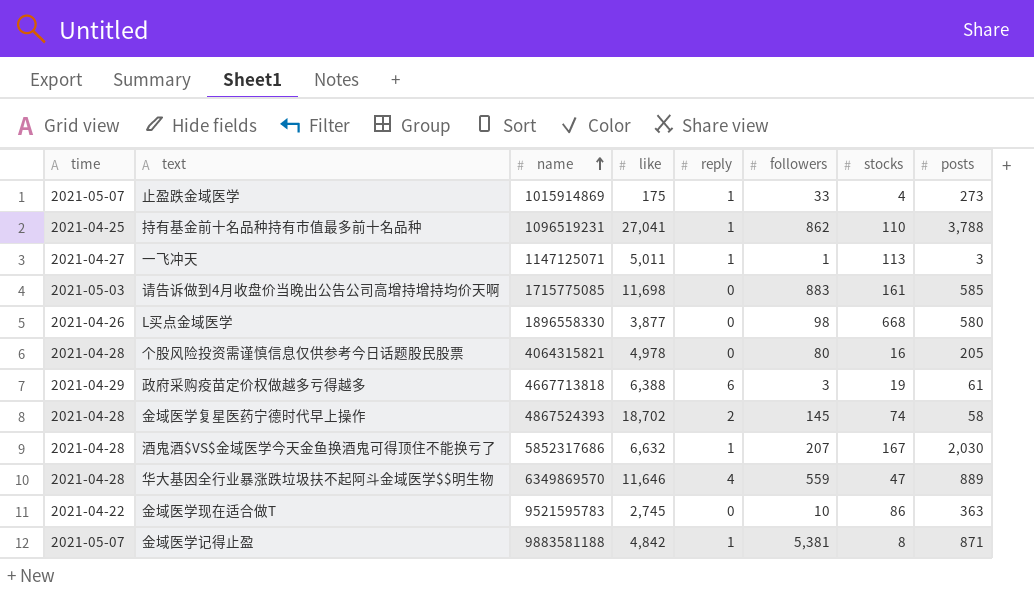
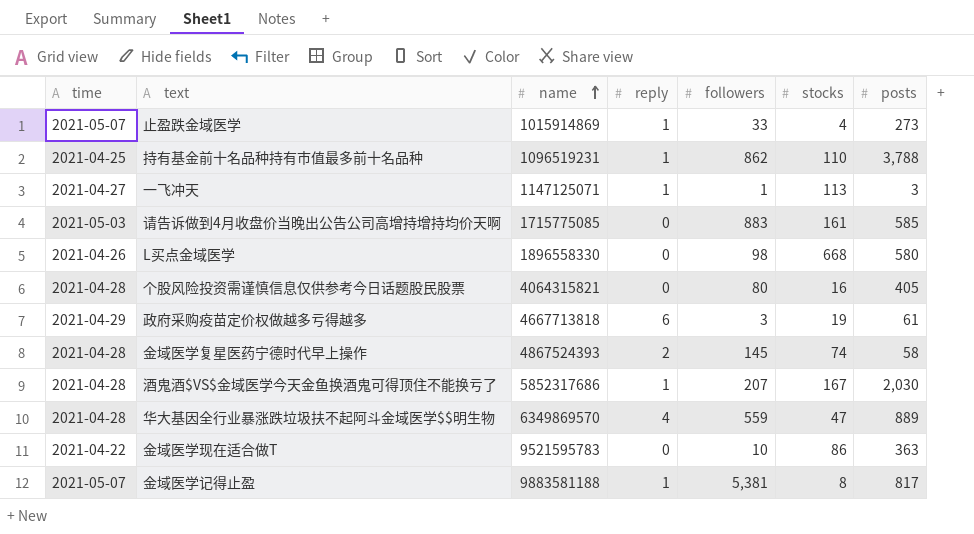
column like | position: 4 -> none
个股风险投资需谨慎信息仅供参考今日话题股民股票 | posts: 205 -> 405
金域医学记得止盈 | posts: 871 -> 817

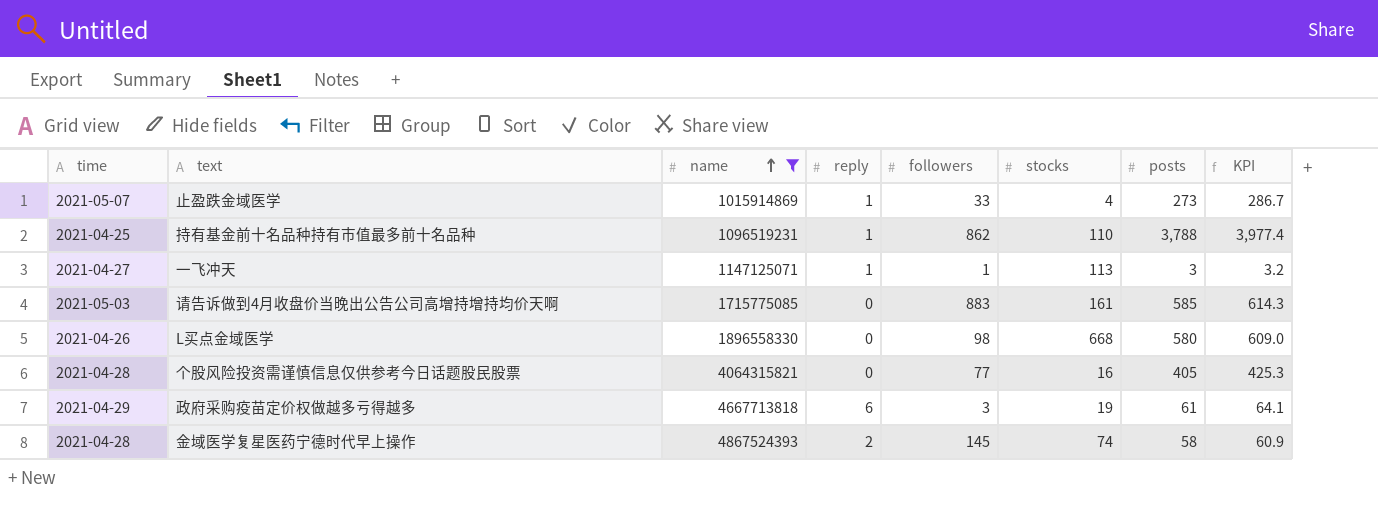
filter: none -> name <= 4867524393
column KPI | formula: none -> [posts] * 1.05
个股风险投资需谨慎信息仅供参考今日话题股民股票 | followers: 80 -> 77

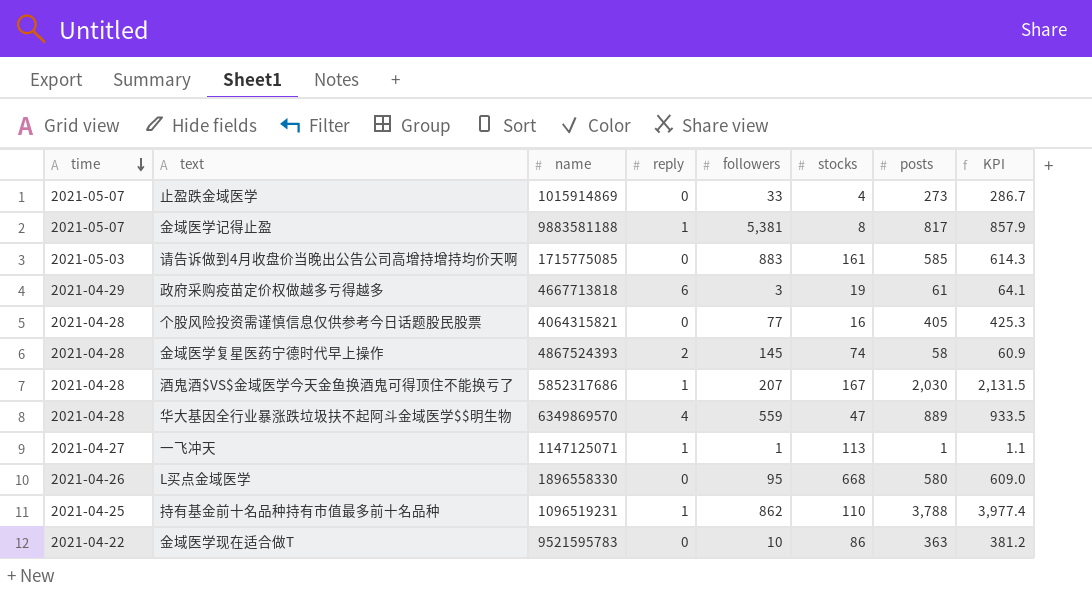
filter: name <= 4867524393 -> none
row order: name ascending -> time descending
止盈跌金域医学 | reply: 1 -> 0
一飞冲天 | posts: 3 -> 1
一飞冲天 | KPI: 3.2 -> 1.1
L买点金域医学 | followers: 98 -> 95

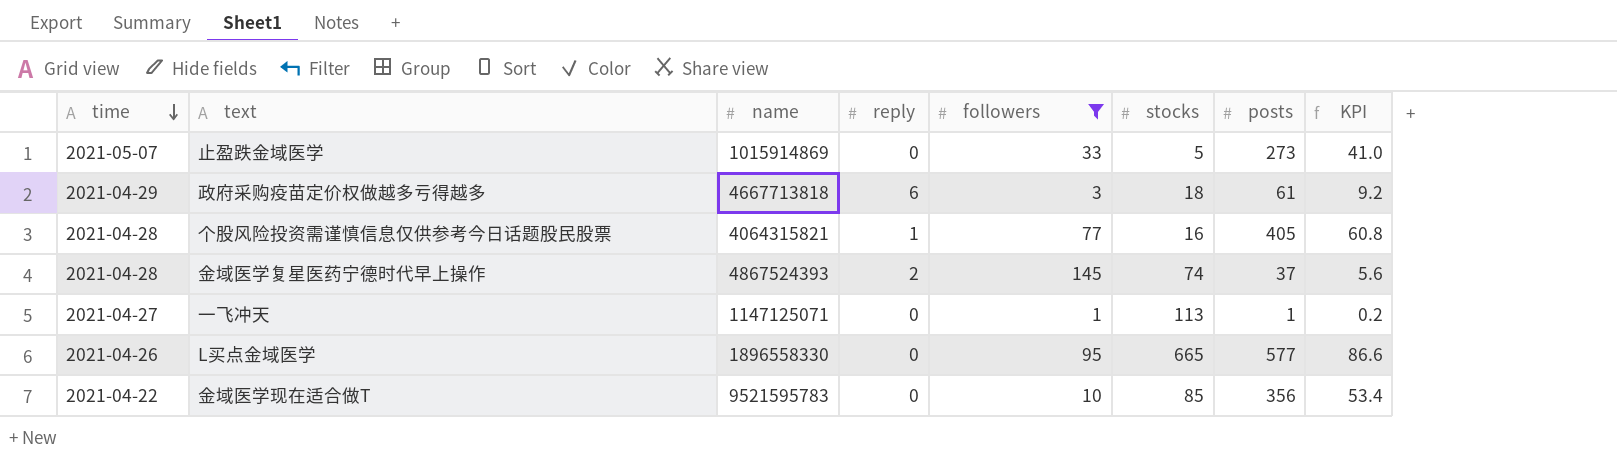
filter: none -> followers <= 145
column KPI | formula: [posts] * 1.05 -> [posts] * 0.15
止盈跌金域医学 | stocks: 4 -> 5
政府采购疫苗定价权做越多亏得越多 | stocks: 19 -> 18
个股风险投资需谨慎信息仅供参考今日话题股民股票 | reply: 0 -> 1
金域医学复星医药宁德时代早上操作 | posts: 58 -> 37
一飞冲天 | reply: 1 -> 0
L买点金域医学 | stocks: 668 -> 665
L买点金域医学 | posts: 580 -> 577
金域医学现在适合做T | stocks: 86 -> 85
金域医学现在适合做T | posts: 363 -> 356

